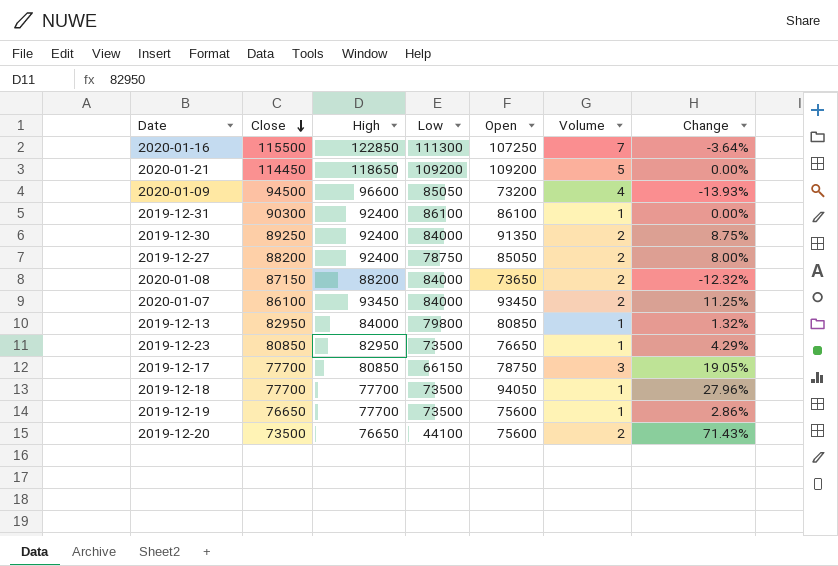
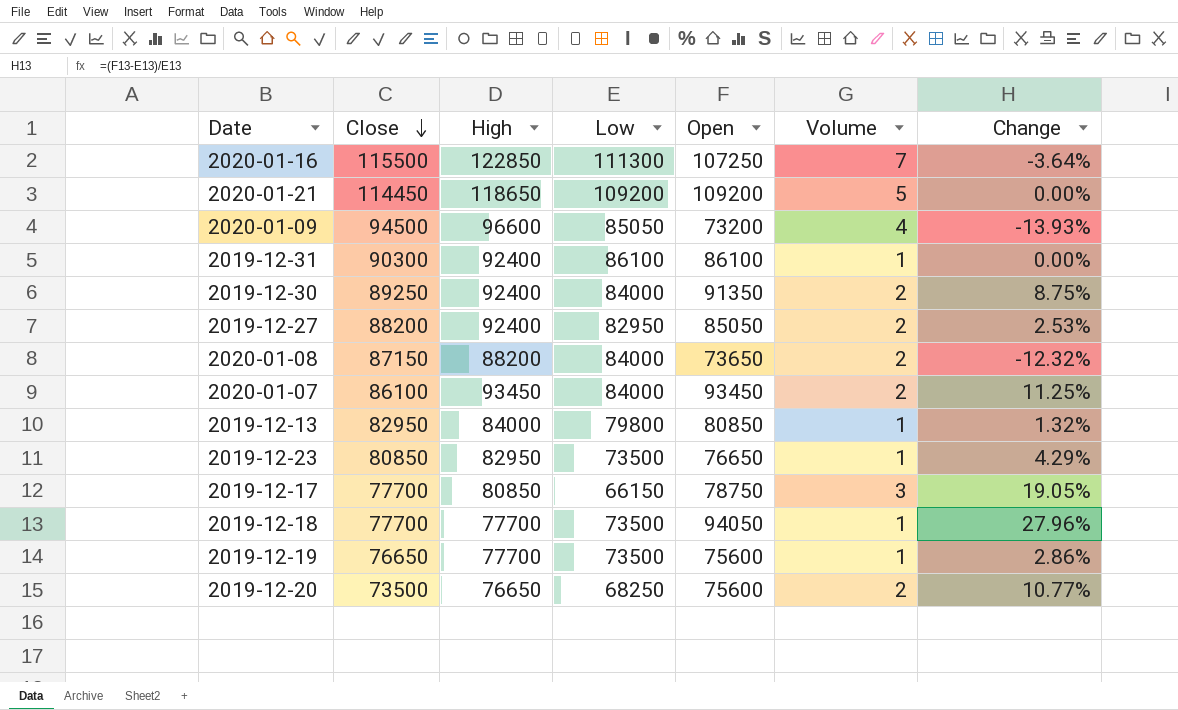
2019-12-27 | Low: 78750 -> 82950
2019-12-27 | Change: 8.00% -> 2.53%
2019-12-20 | Low: 44100 -> 68250
2019-12-20 | Change: 71.43% -> 10.77%

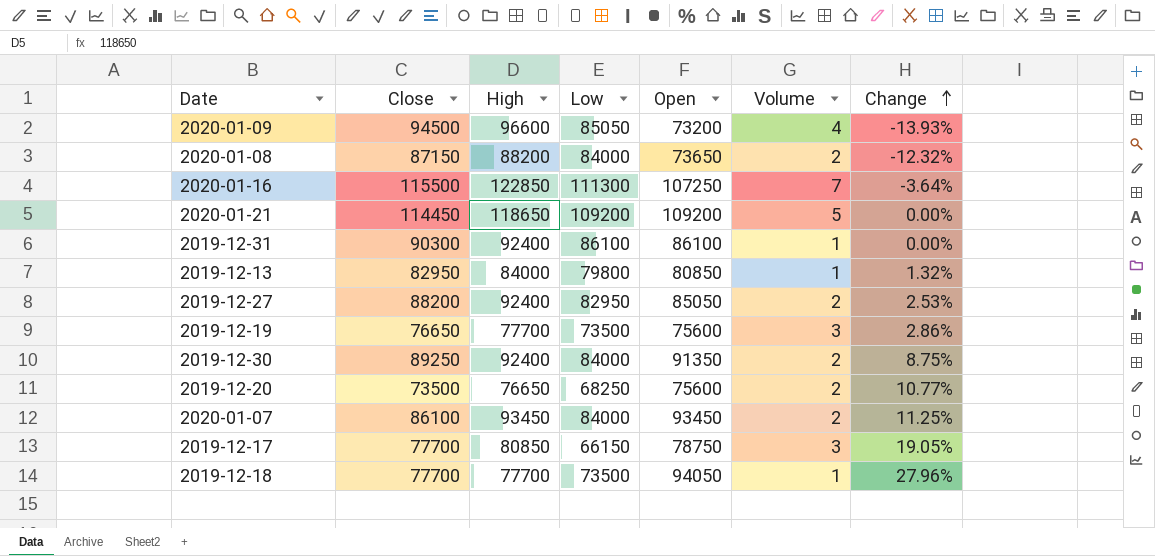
row order: Close descending -> Change ascending
row 2019-12-23: 80850 | 82950 | 73500 | 76650 | 1 | 4.29% -> none
2019-12-19 | Volume: 1 -> 3

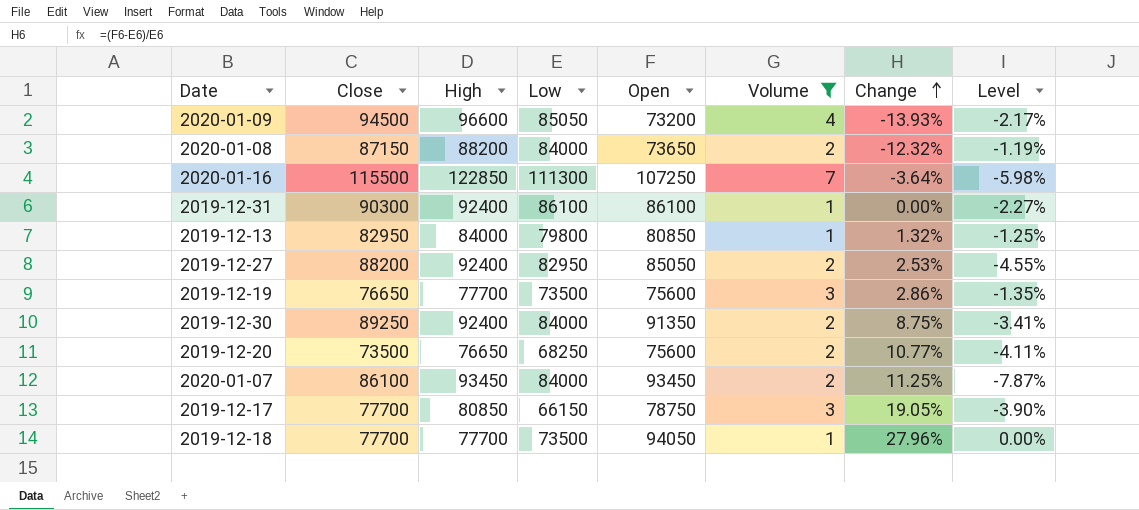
filter: none -> Volume != 5
column Level | formula: none -> ([Close] - [High]) / [High]

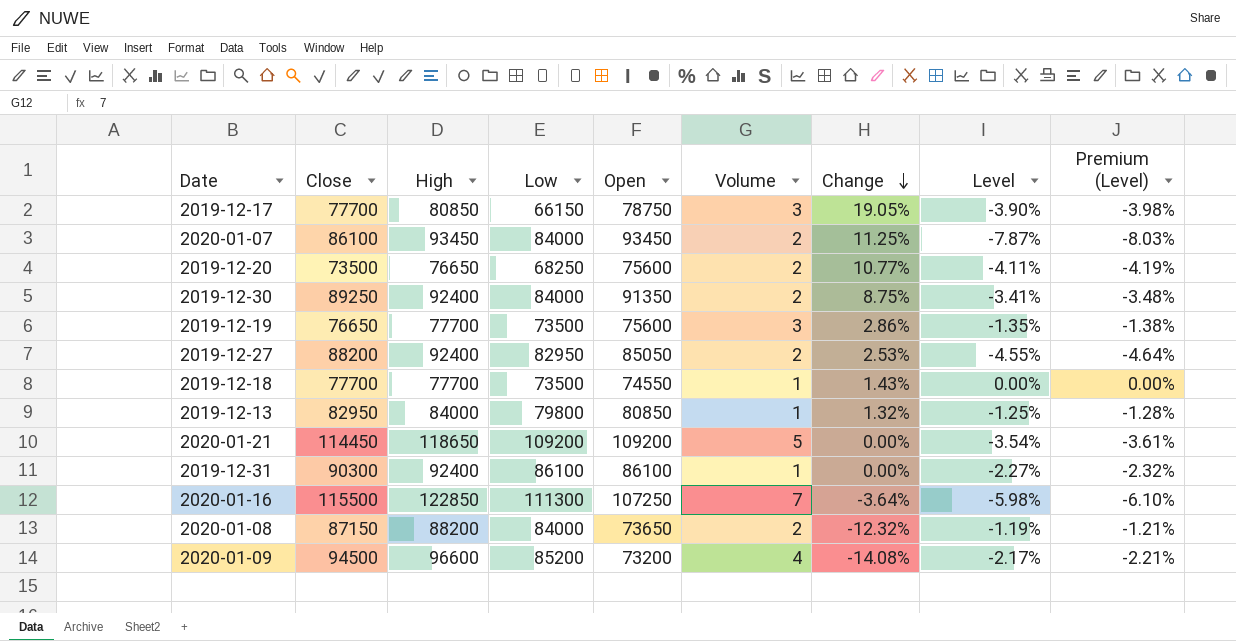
filter: Volume != 5 -> none
row order: Change ascending -> Change descending
column Premium (Level) | formula: none -> [Level] * 1.02
2019-12-18 | Open: 94050 -> 74550
2019-12-18 | Change: 27.96% -> 1.43%
2020-01-09 | Low: 85050 -> 85200
2020-01-09 | Change: -13.93% -> -14.08%

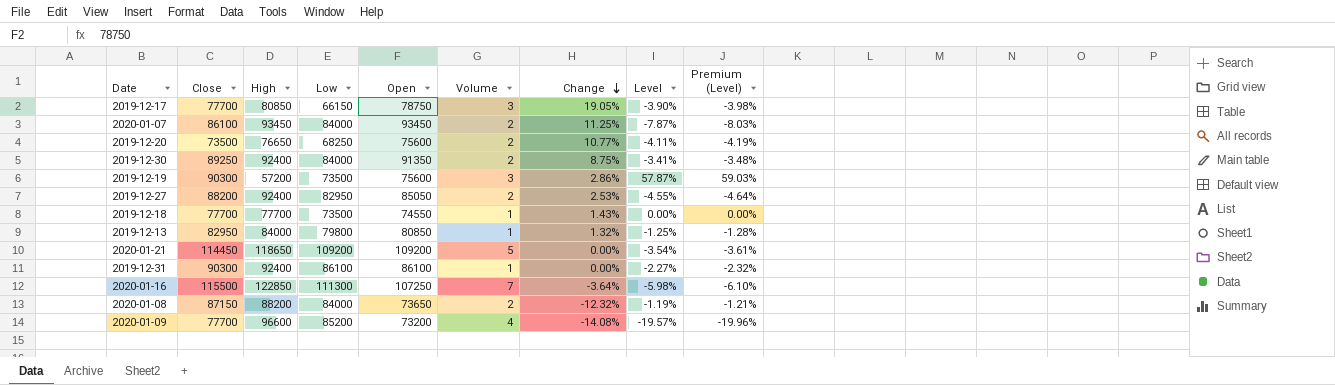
2019-12-19 | Close: 76650 -> 90300
2019-12-19 | High: 77700 -> 57200
2019-12-19 | Level: -1.35% -> 57.87%
2019-12-19 | Premium (Level): -1.38% -> 59.03%
2020-01-09 | Close: 94500 -> 77700
2020-01-09 | Level: -2.17% -> -19.57%
2020-01-09 | Premium (Level): -2.21% -> -19.96%

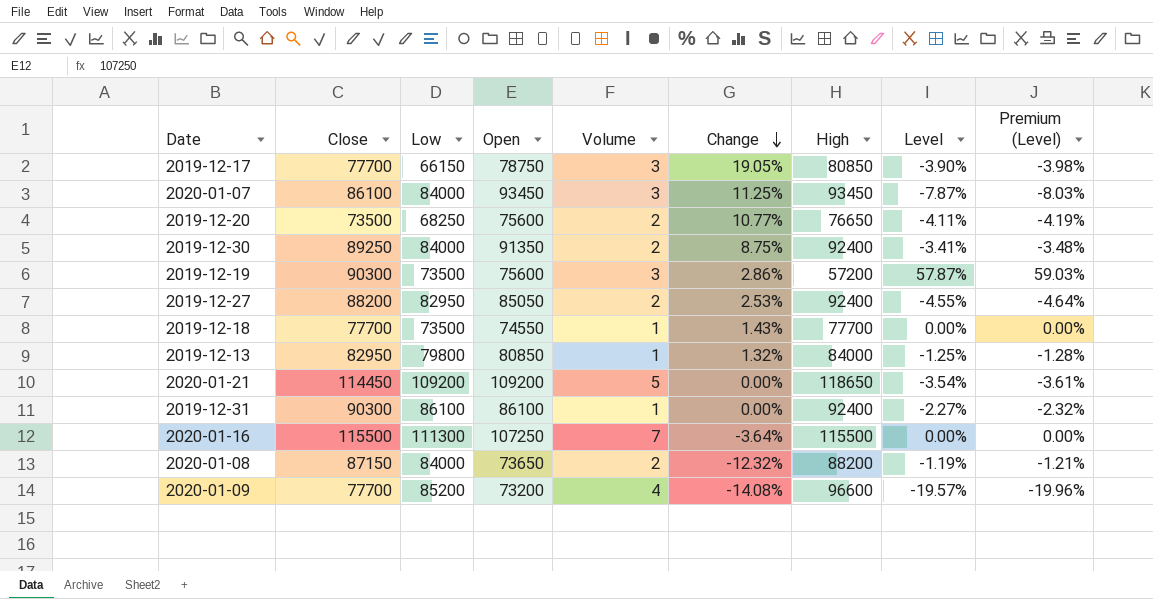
column High | position: 3 -> 7
2020-01-07 | Volume: 2 -> 3
2020-01-16 | High: 122850 -> 115500
2020-01-16 | Level: -5.98% -> 0.00%
2020-01-16 | Premium (Level): -6.10% -> 0.00%

